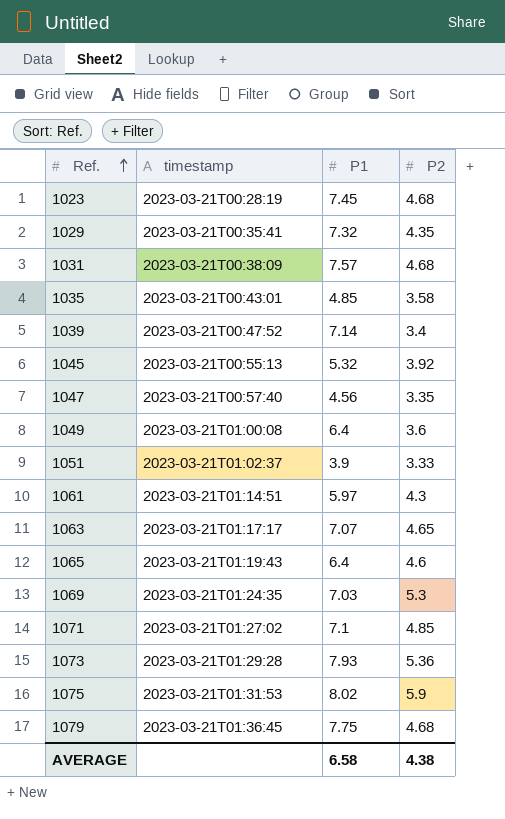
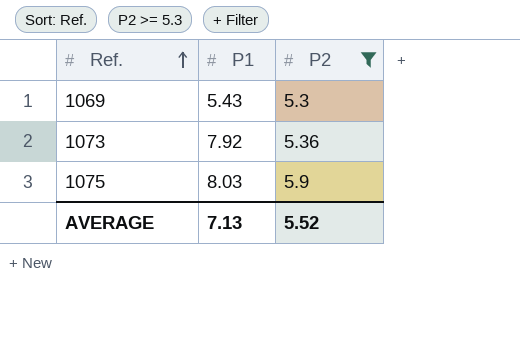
filter: none -> P2 >= 5.3
column timestamp | position: 2 -> none
1069 | P1: 7.03 -> 5.43
1073 | P1: 7.93 -> 7.92
1075 | P1: 8.02 -> 8.03
AVERAGE | P1: 6.58 -> 7.13
AVERAGE | P2: 4.38 -> 5.52

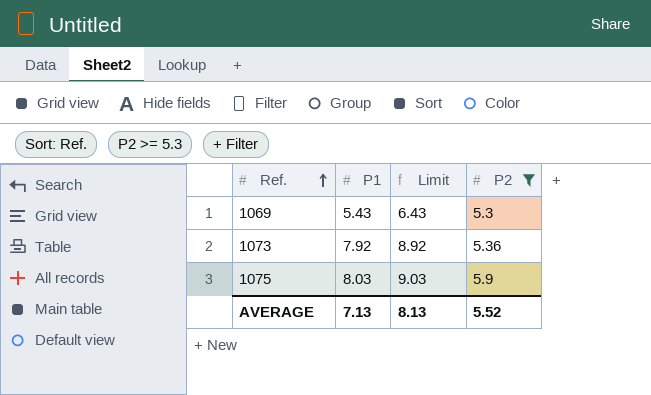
column Limit | formula: none -> [P1] + 1

